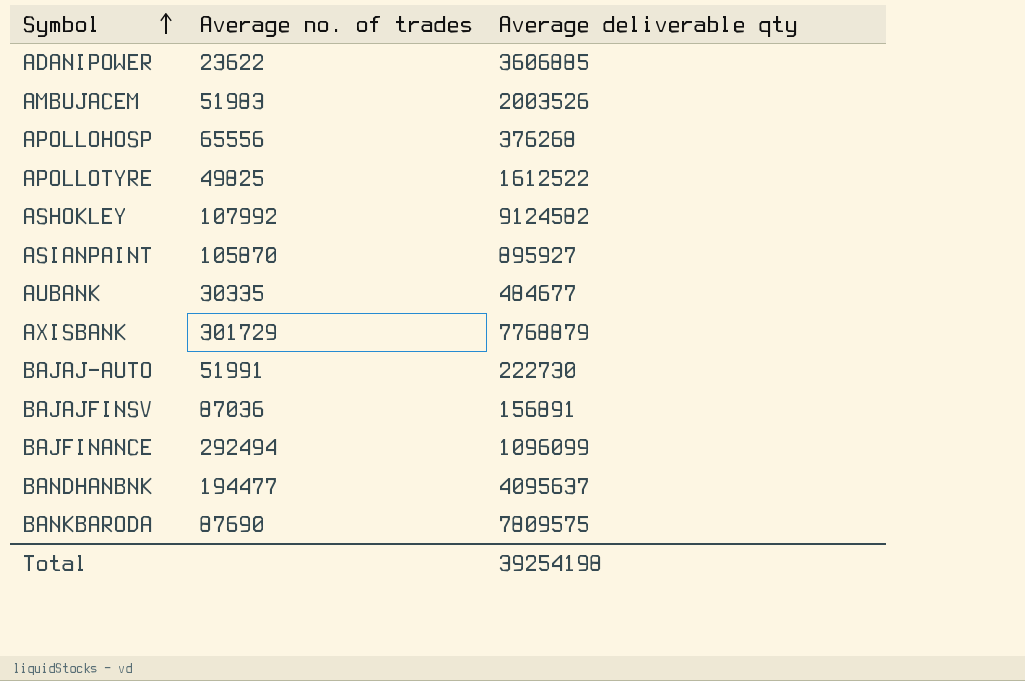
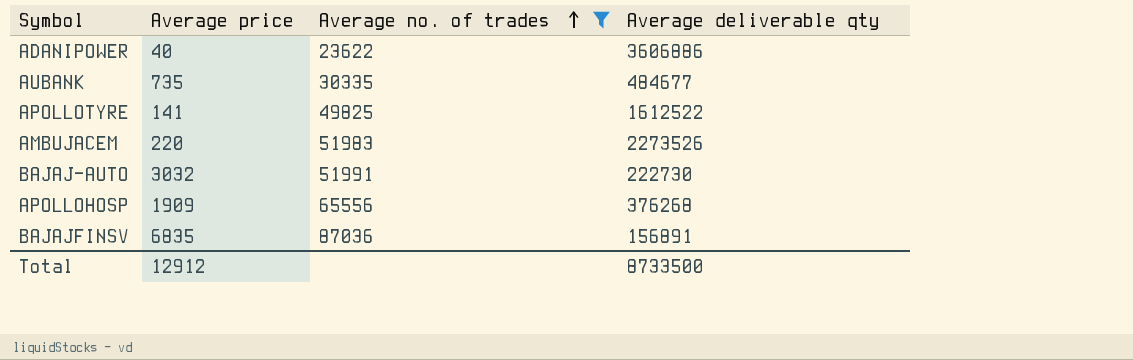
filter: none -> Average no. of trades <= 87036
row order: Symbol ascending -> Average no. of trades ascending
column Average price | position: none -> 2
ADANIPOWER | Average deliverable qty: 3606885 -> 3606886
AMBUJACEM | Average deliverable qty: 2003526 -> 2273526
Total | Average deliverable qty: 39254198 -> 8733500

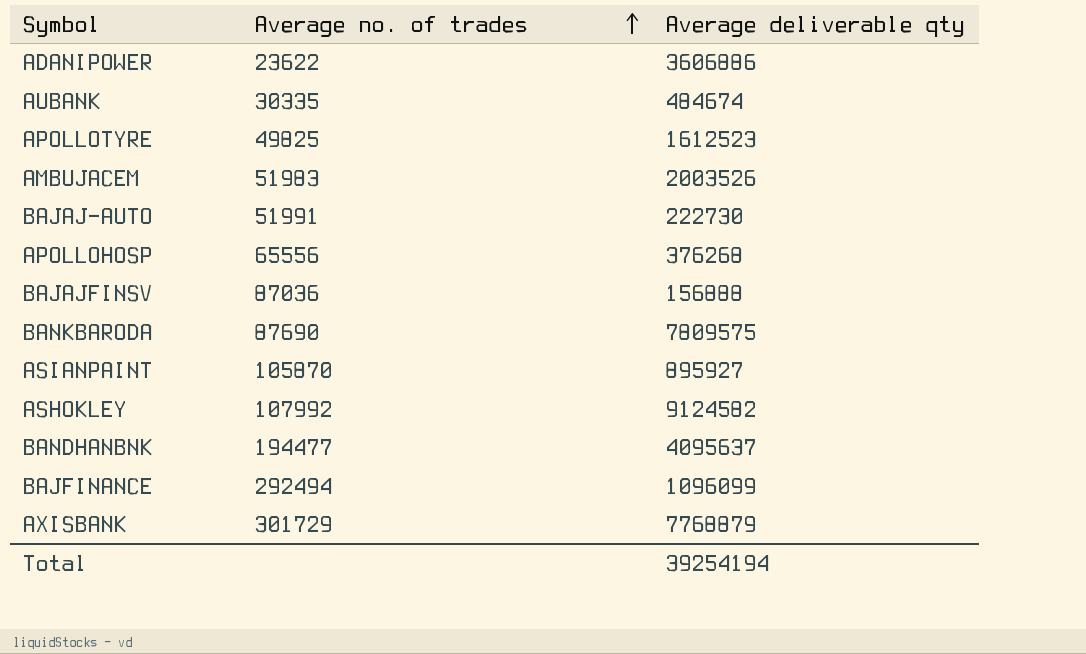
filter: Average no. of trades <= 87036 -> none
column Average price | position: 2 -> none
AUBANK | Average deliverable qty: 484677 -> 484674
APOLLOTYRE | Average deliverable qty: 1612522 -> 1612523
AMBUJACEM | Average deliverable qty: 2273526 -> 2003526
BAJAJFINSV | Average deliverable qty: 156891 -> 156888
Total | Average deliverable qty: 8733500 -> 39254194

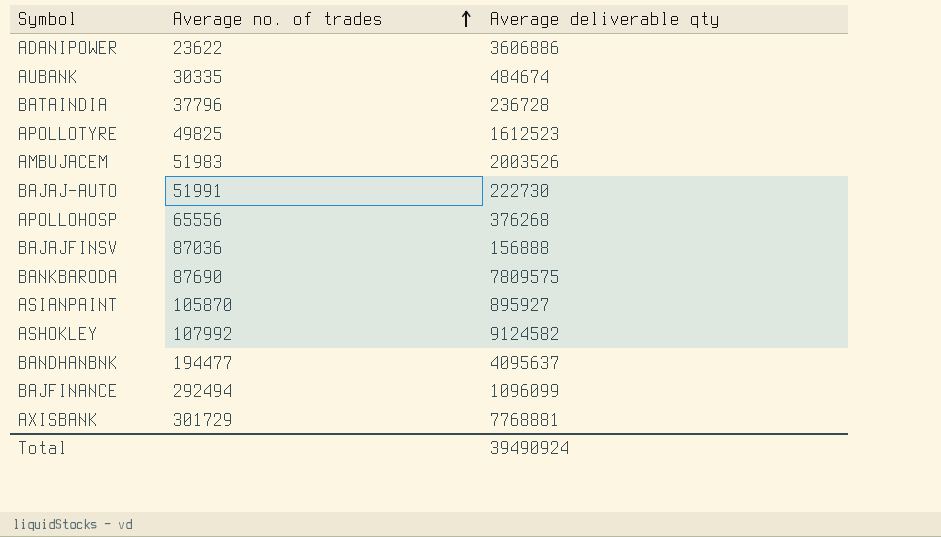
row BATAINDIA: none -> 37796 | 236728
AXISBANK | Average deliverable qty: 7768879 -> 7768881
Total | Average deliverable qty: 39254194 -> 39490924

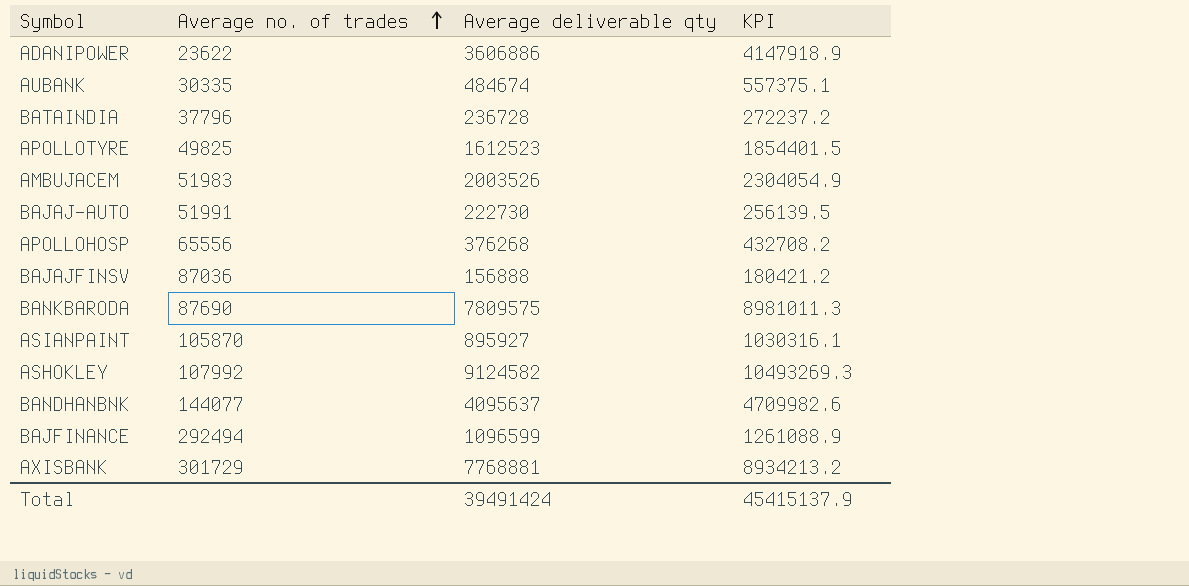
column KPI | formula: none -> [Average deliverable qty] * 1.15
BANDHANBNK | Average no. of trades: 194477 -> 144077
BAJFINANCE | Average deliverable qty: 1096099 -> 1096599
Total | Average deliverable qty: 39490924 -> 39491424

